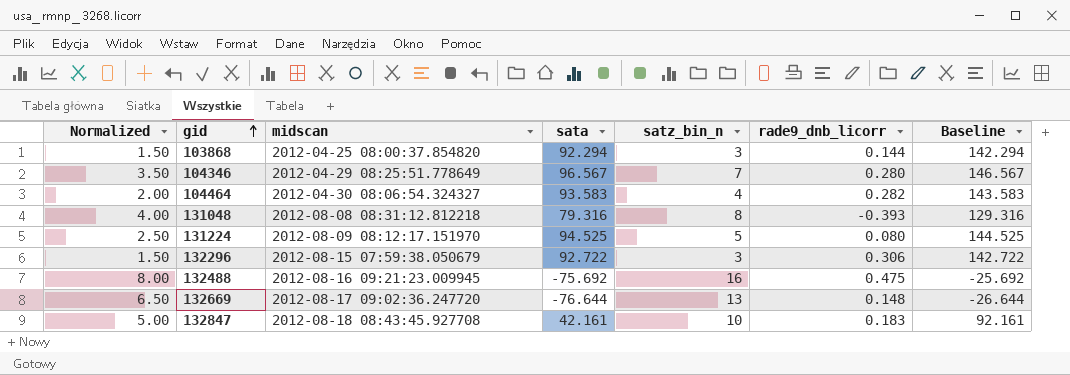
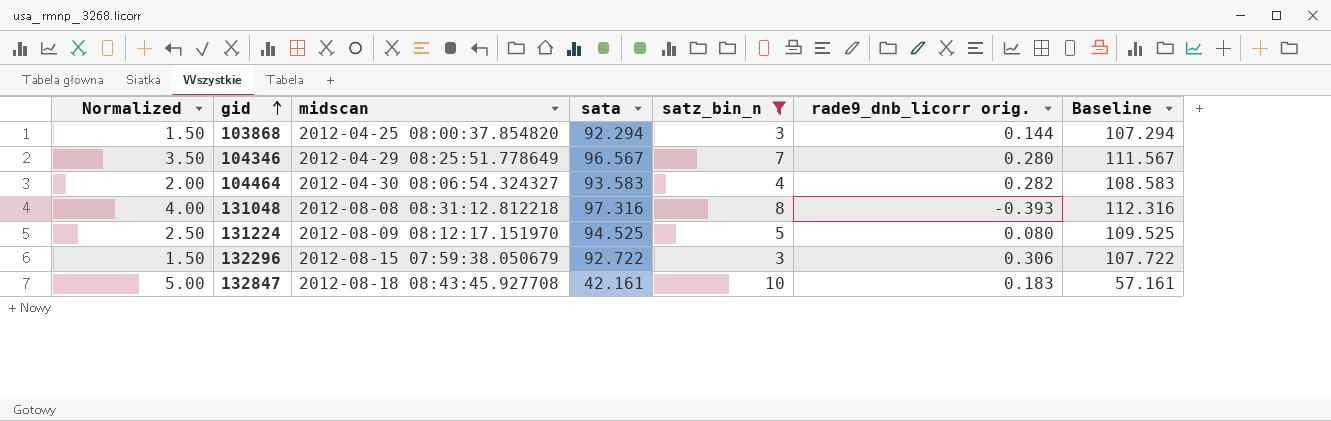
filter: none -> satz_bin_n <= 10
column name: rade9_dnb_licorr -> rade9_dnb_licorr orig.
column Baseline | formula: [sata] + 50 -> [sata] + 15
131048 | sata: 79.316 -> 97.316

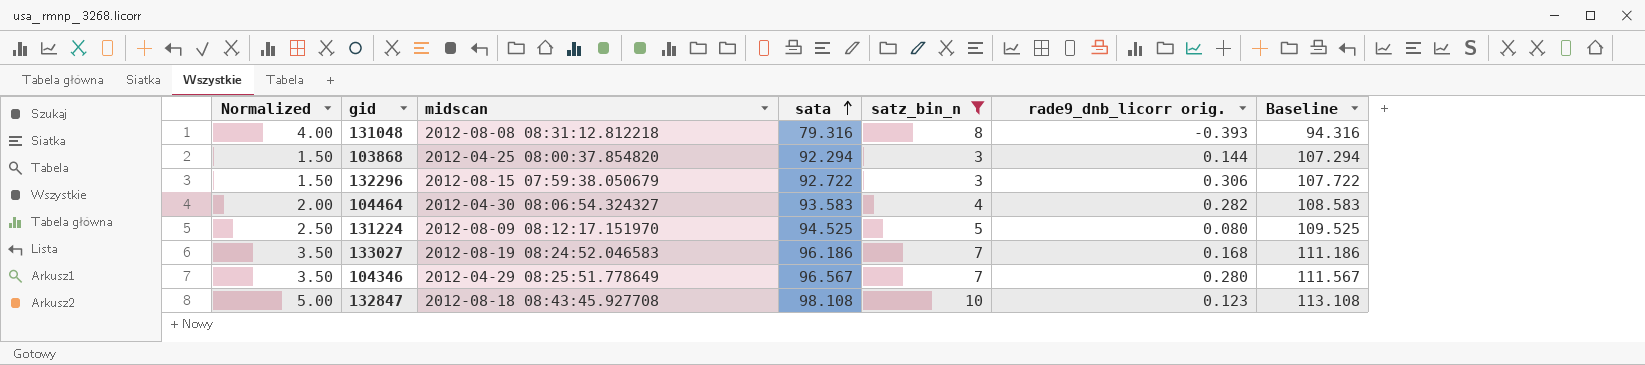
row order: gid ascending -> sata ascending
131048 | sata: 97.316 -> 79.316
131048 | Baseline: 112.316 -> 94.316
row 133027: none -> 3.50 | 2012-08-19 08:24:52.046583 | 96.186 | 7 | 0.168 | 111.186
132847 | sata: 42.161 -> 98.108
132847 | rade9_dnb_licorr orig.: 0.183 -> 0.123
132847 | Baseline: 57.161 -> 113.108

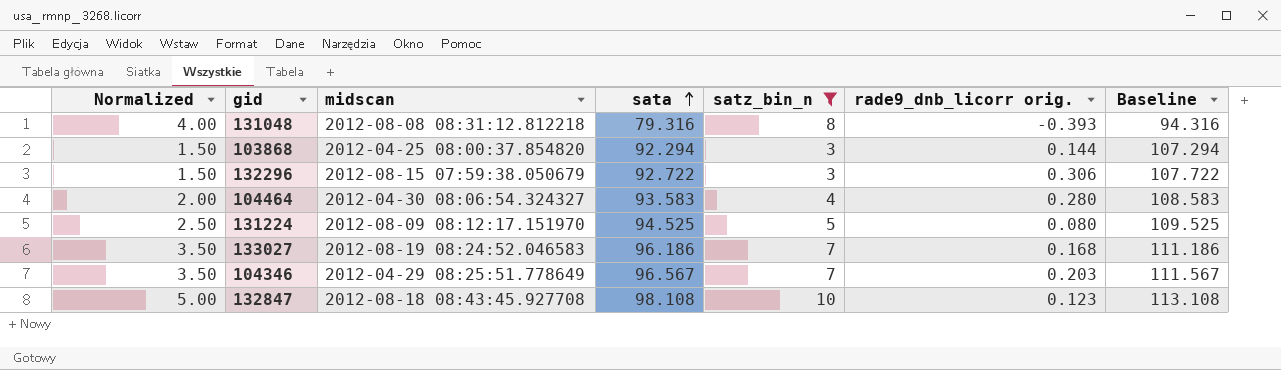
104464 | rade9_dnb_licorr orig.: 0.282 -> 0.280
104346 | rade9_dnb_licorr orig.: 0.280 -> 0.203

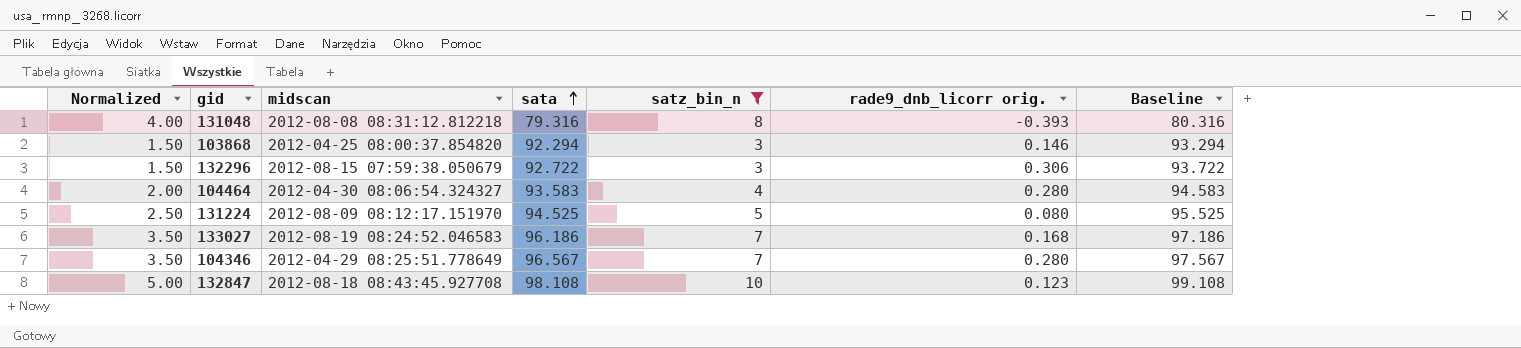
column Baseline | formula: [sata] + 15 -> [sata] + 1
103868 | rade9_dnb_licorr orig.: 0.144 -> 0.146
104346 | rade9_dnb_licorr orig.: 0.203 -> 0.280

